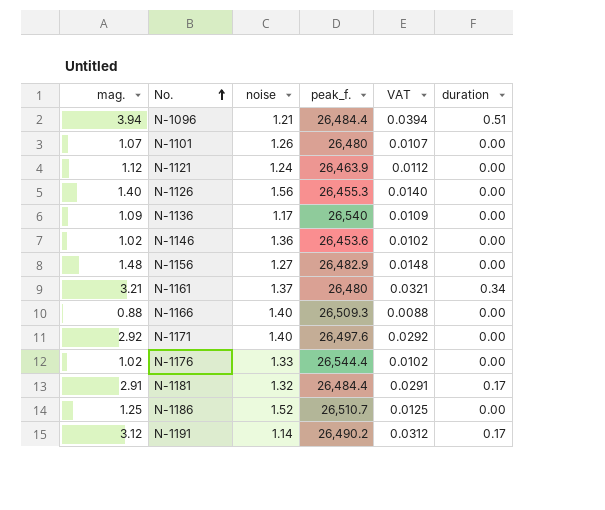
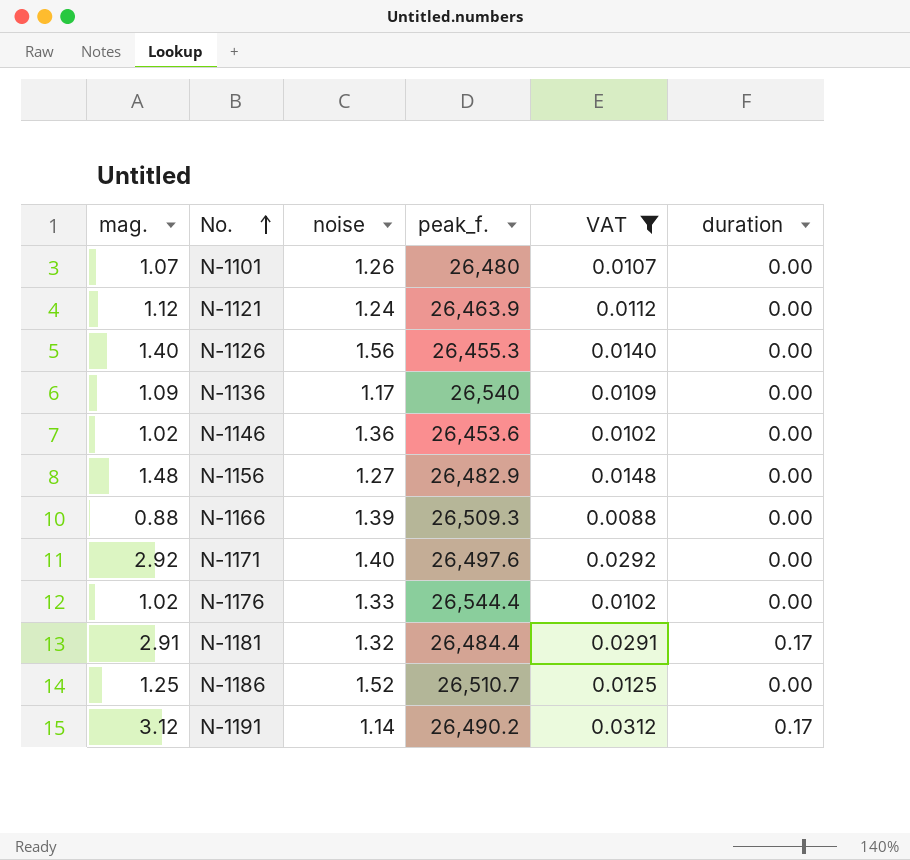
filter: none -> VAT <= 0.0312
N-1166 | noise: 1.40 -> 1.39

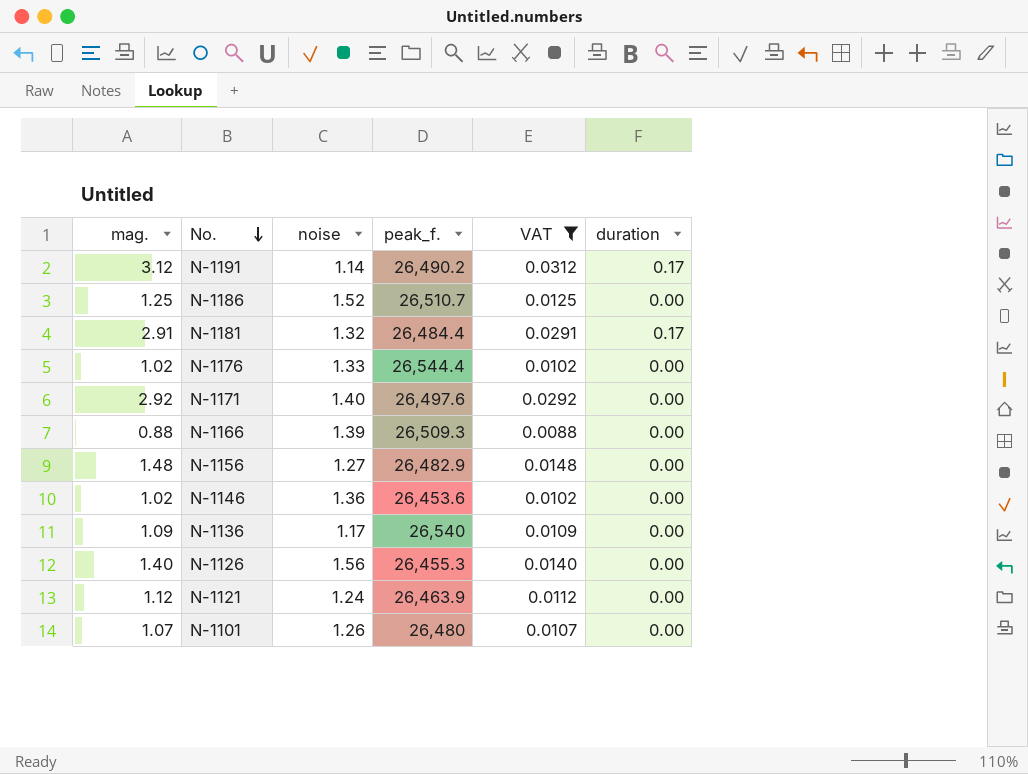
row order: No. ascending -> No. descending

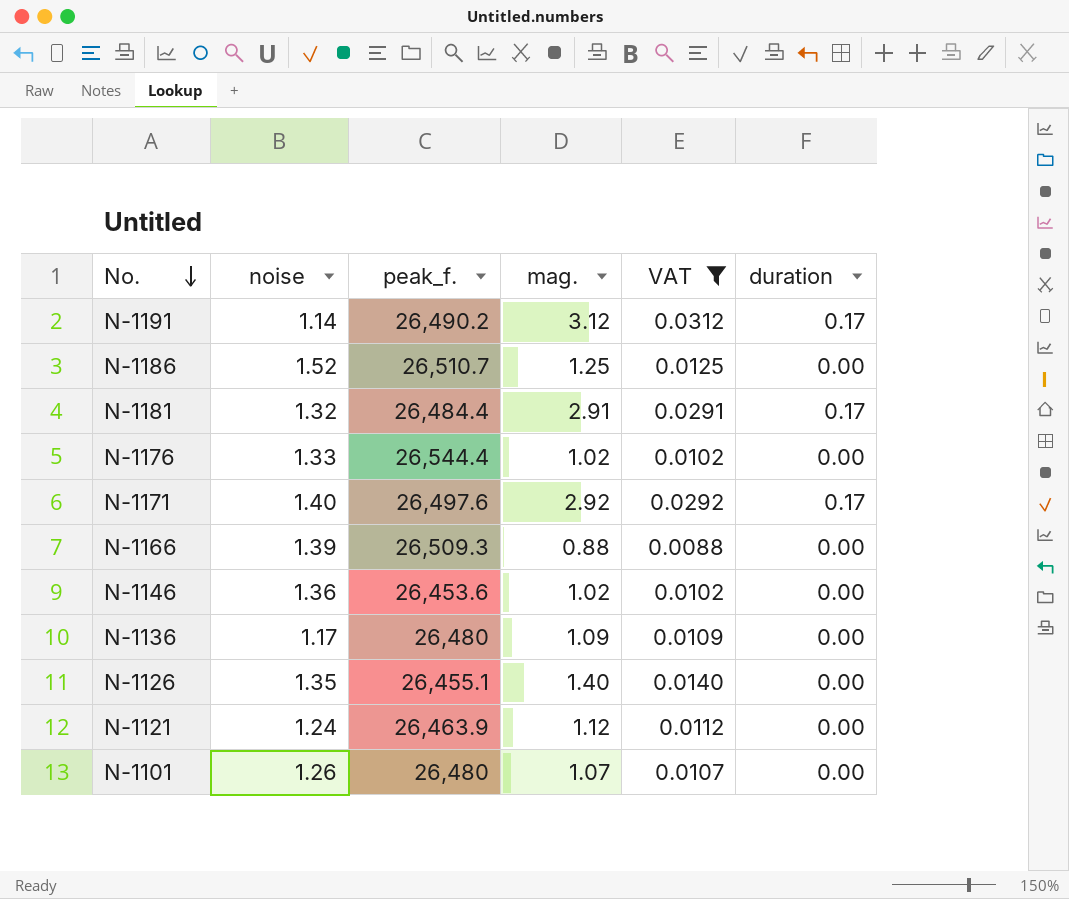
column mag. | position: 1 -> 4
row N-1156: 1.48 | 1.27 | 26,482.9 | 0.0148 | 0.00 -> none
N-1171 | duration: 0.00 -> 0.17
N-1136 | peak_f.: 26,540 -> 26,480
N-1126 | noise: 1.56 -> 1.35
N-1126 | peak_f.: 26,455.3 -> 26,455.1

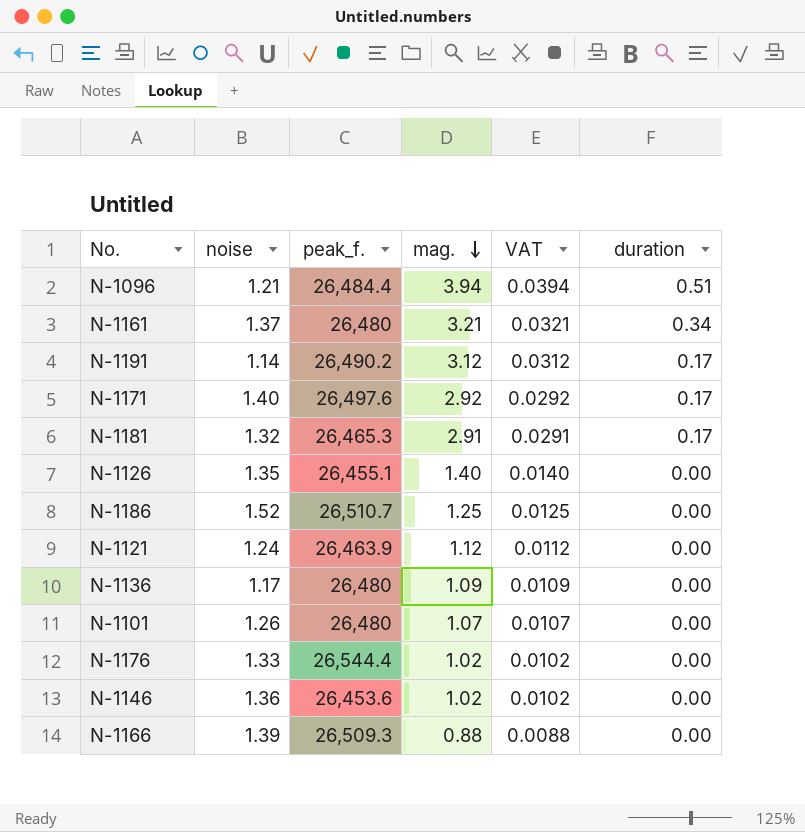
filter: VAT <= 0.0312 -> none
row order: No. descending -> mag. descending
N-1181 | peak_f.: 26,484.4 -> 26,465.3

